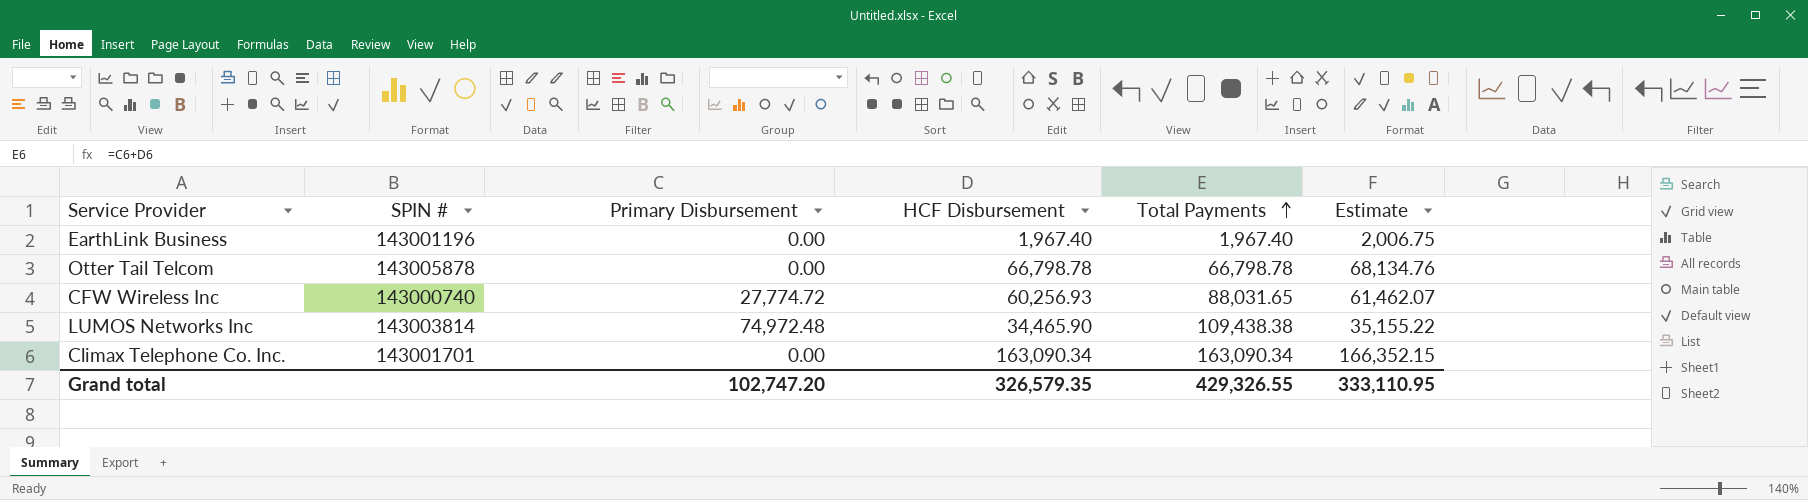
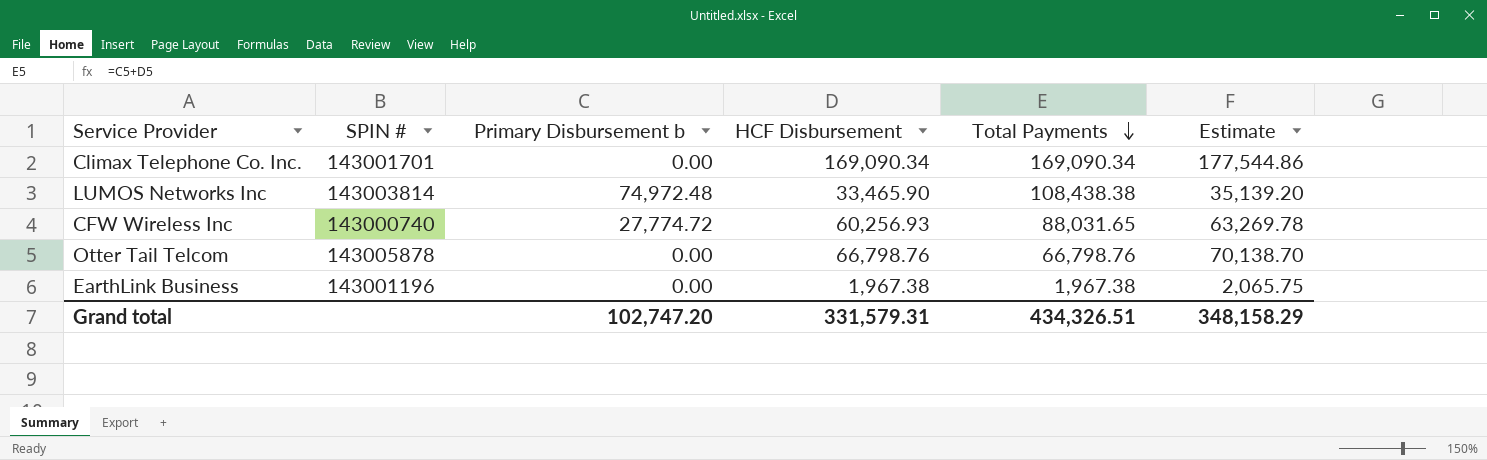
row order: Total Payments ascending -> Total Payments descending
column name: Primary Disbursement -> Primary Disbursement b
column Estimate | formula: [HCF Disbursement] * 1.02 -> [HCF Disbursement] * 1.05
Climax Telephone Co. Inc. | HCF Disbursement: 163,090.34 -> 169,090.34
Climax Telephone Co. Inc. | Total Payments: 163,090.34 -> 169,090.34
LUMOS Networks Inc | HCF Disbursement: 34,465.90 -> 33,465.90
LUMOS Networks Inc | Total Payments: 109,438.38 -> 108,438.38
Otter Tail Telcom | HCF Disbursement: 66,798.78 -> 66,798.76
Otter Tail Telcom | Total Payments: 66,798.78 -> 66,798.76
EarthLink Business | HCF Disbursement: 1,967.40 -> 1,967.38
EarthLink Business | Total Payments: 1,967.40 -> 1,967.38
Grand total | HCF Disbursement: 326,579.35 -> 331,579.31
Grand total | Total Payments: 429,326.55 -> 434,326.51
Grand total | Estimate: 333,110.95 -> 348,158.29

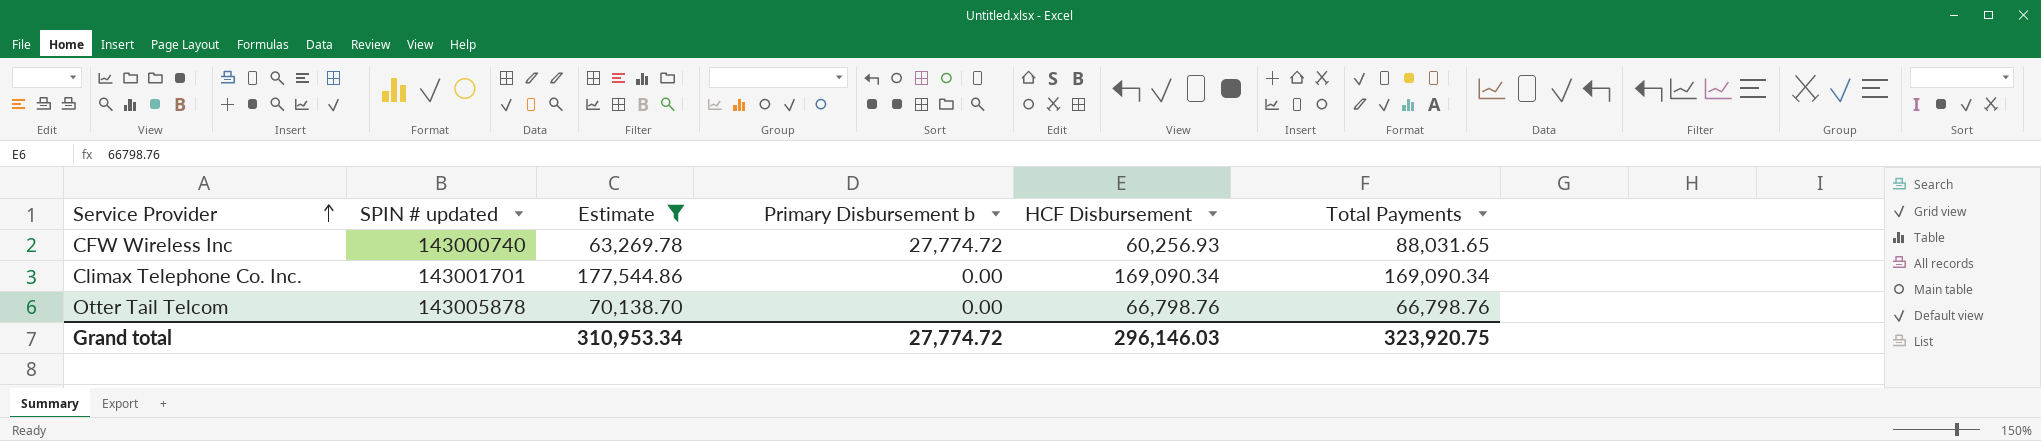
filter: none -> Estimate >= 63,269.78
row order: Total Payments descending -> Service Provider ascending
column name: SPIN # -> SPIN # updated
column Estimate | position: 6 -> 3
Grand total | Estimate: 348,158.29 -> 310,953.34
Grand total | Primary Disbursement b: 102,747.20 -> 27,774.72
Grand total | HCF Disbursement: 331,579.31 -> 296,146.03
Grand total | Total Payments: 434,326.51 -> 323,920.75

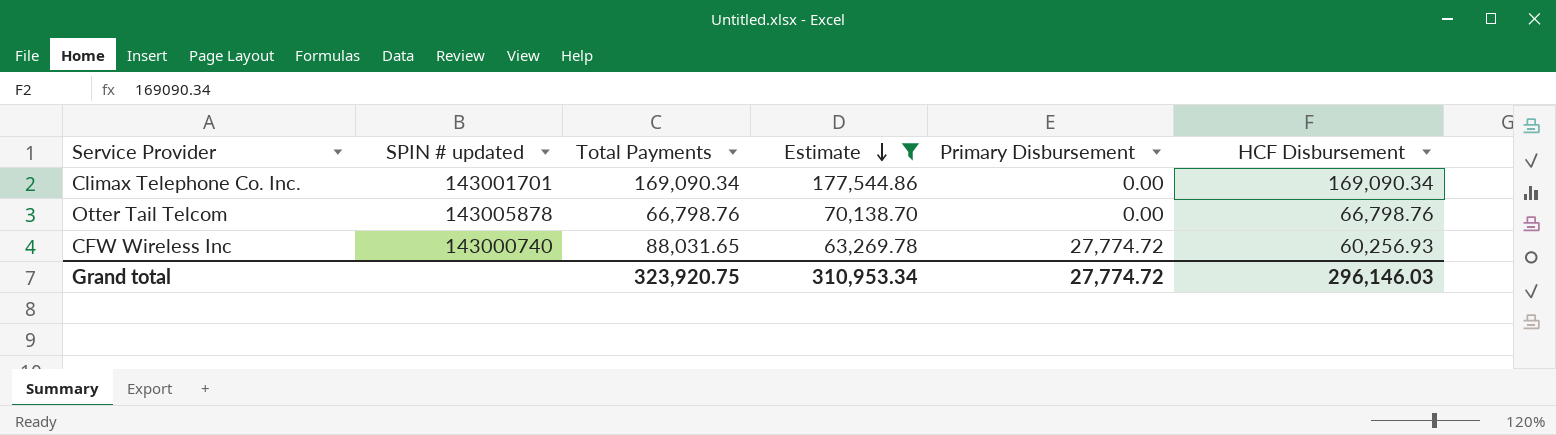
row order: Service Provider ascending -> Estimate descending
column Total Payments | position: 6 -> 3
column name: Primary Disbursement b -> Primary Disbursement

